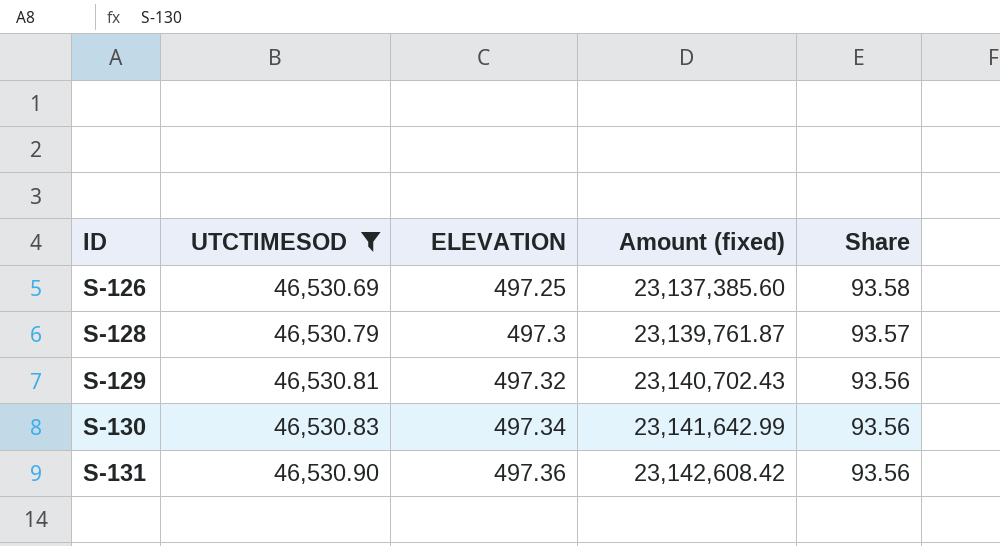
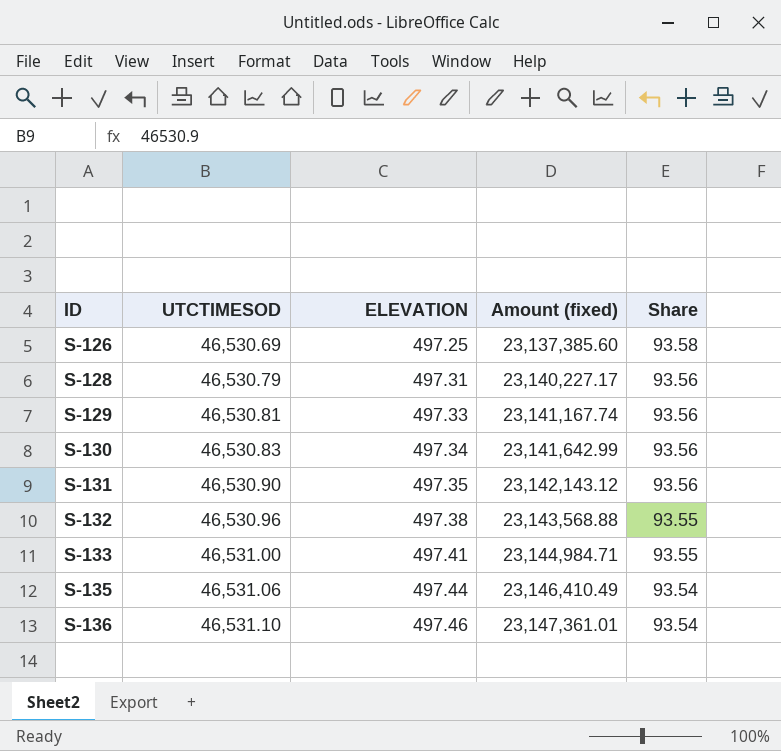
filter: UTCTIMESOD <= 46,530.90 -> none
S-128 | ELEVATION: 497.3 -> 497.31
S-128 | Amount (fixed): 23,139,761.87 -> 23,140,227.17
S-128 | Share: 93.57 -> 93.56
S-129 | ELEVATION: 497.32 -> 497.33
S-129 | Amount (fixed): 23,140,702.43 -> 23,141,167.74
S-131 | ELEVATION: 497.36 -> 497.35
S-131 | Amount (fixed): 23,142,608.42 -> 23,142,143.12

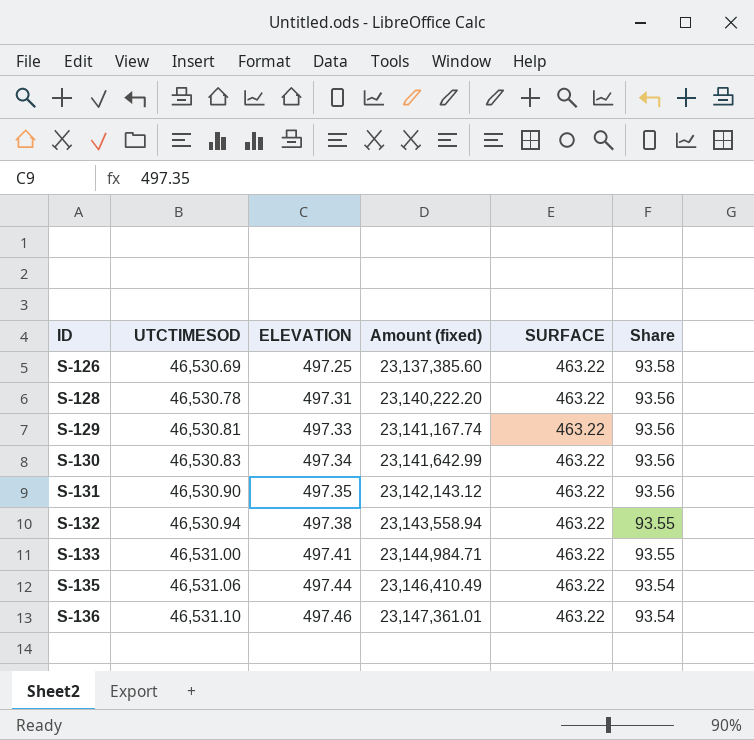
column SURFACE | position: none -> 5
S-128 | UTCTIMESOD: 46,530.79 -> 46,530.78
S-128 | Amount (fixed): 23,140,227.17 -> 23,140,222.20
S-132 | UTCTIMESOD: 46,530.96 -> 46,530.94
S-132 | Amount (fixed): 23,143,568.88 -> 23,143,558.94

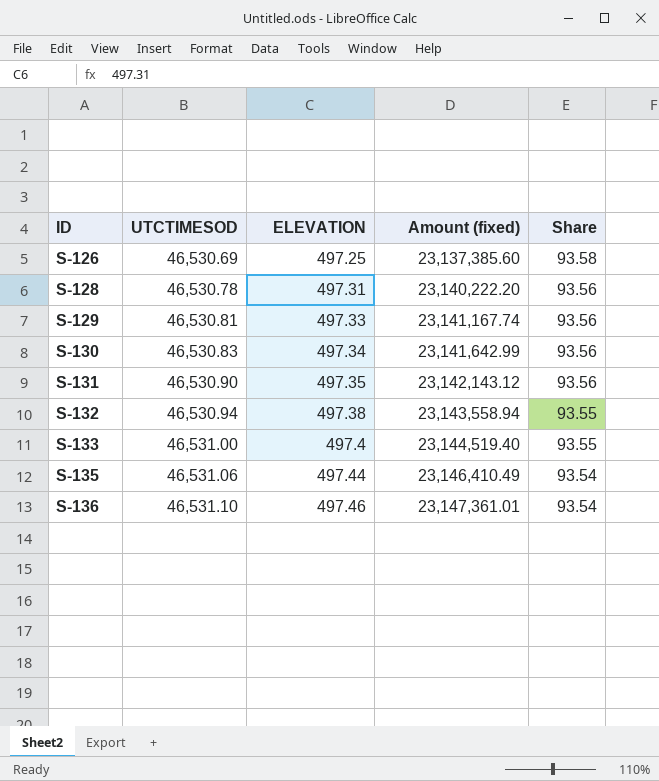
column SURFACE | position: 5 -> none
S-133 | ELEVATION: 497.41 -> 497.4
S-133 | Amount (fixed): 23,144,984.71 -> 23,144,519.40

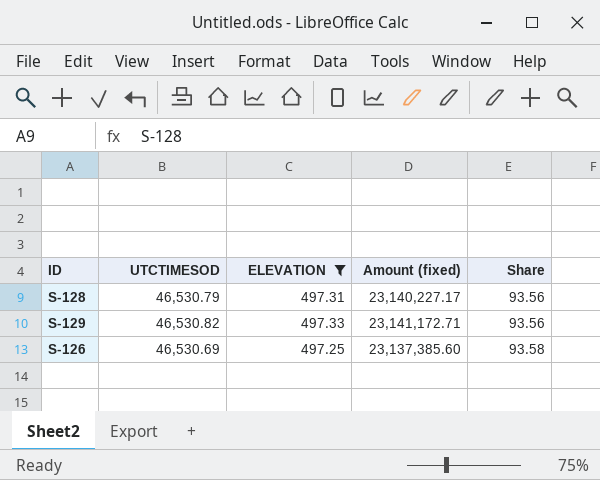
filter: none -> ELEVATION <= 497.33
row order: ID ascending -> Share ascending
S-128 | UTCTIMESOD: 46,530.78 -> 46,530.79
S-128 | Amount (fixed): 23,140,222.20 -> 23,140,227.17
S-129 | UTCTIMESOD: 46,530.81 -> 46,530.82
S-129 | Amount (fixed): 23,141,167.74 -> 23,141,172.71

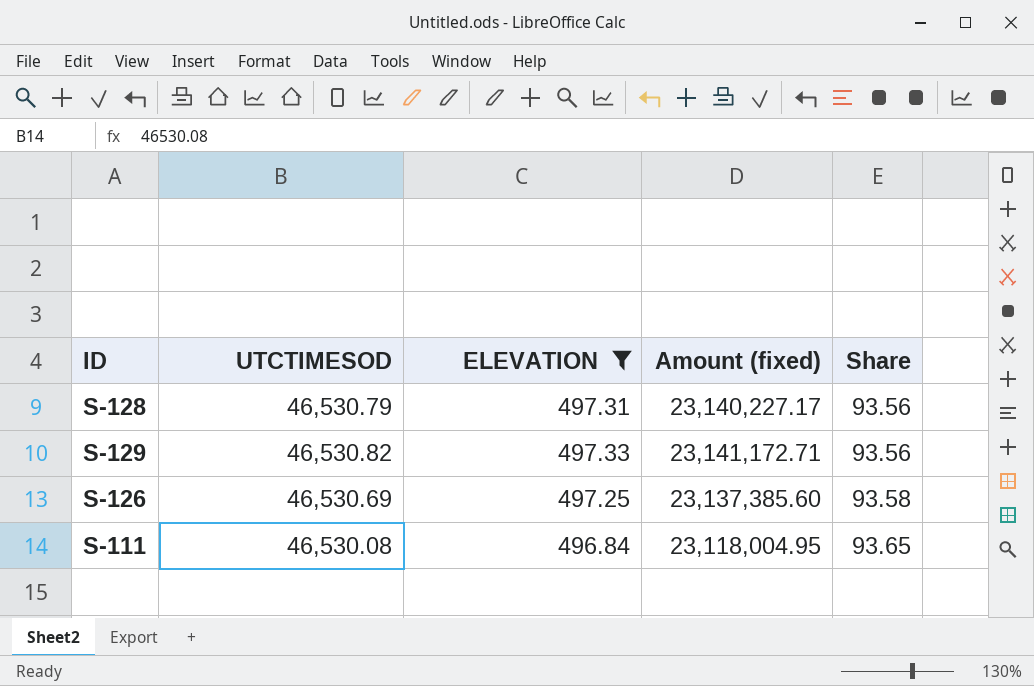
row S-111: none -> 46,530.08 | 496.84 | 23,118,004.95 | 93.65

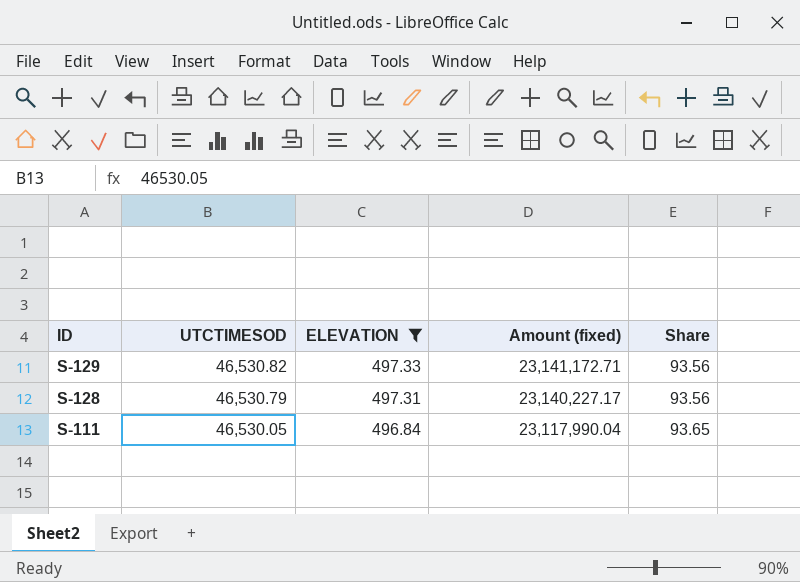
row order: Share ascending -> ID descending
row S-126: 46,530.69 | 497.25 | 23,137,385.60 | 93.58 -> none
S-111 | UTCTIMESOD: 46,530.08 -> 46,530.05
S-111 | Amount (fixed): 23,118,004.95 -> 23,117,990.04

